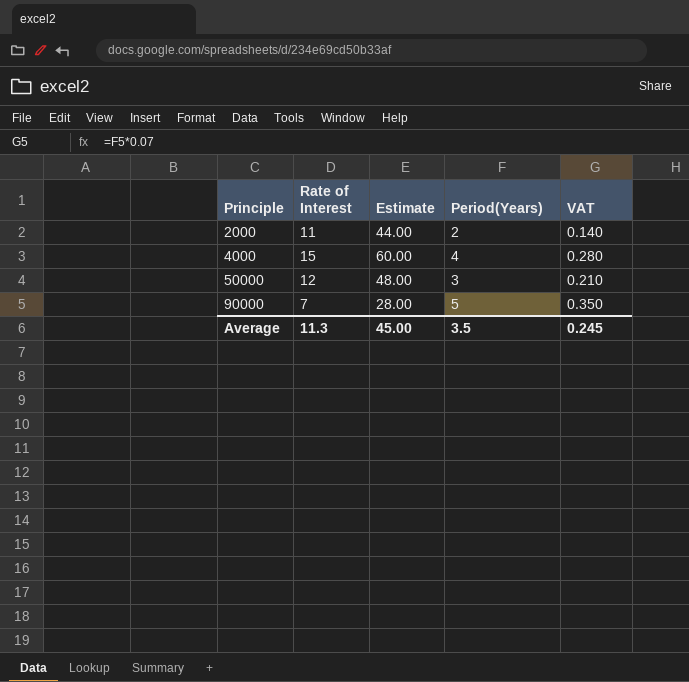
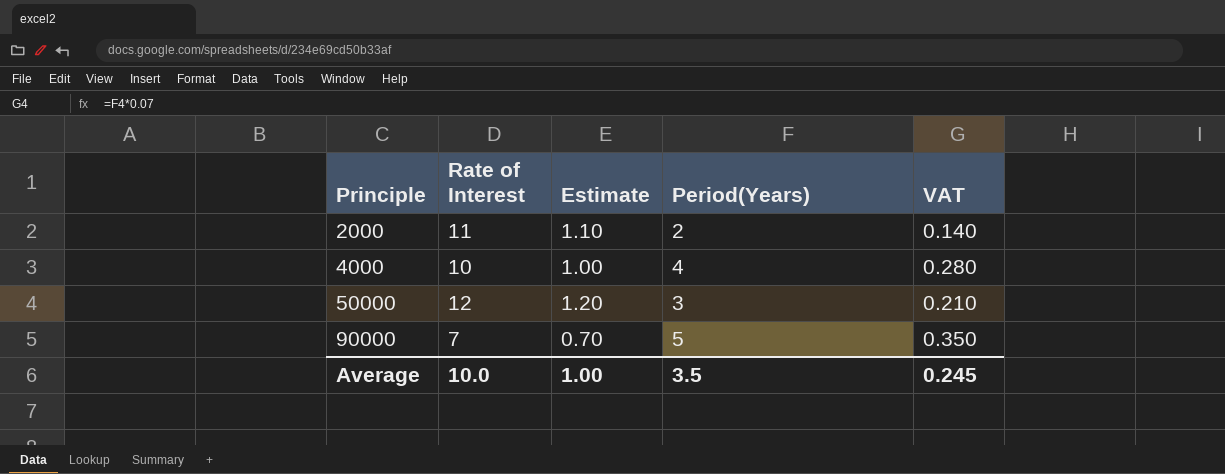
column Estimate | formula: [Rate of Interest] * 4 -> [Rate of Interest] * 0.1
4000 | Rate of Interest: 15 -> 10
Average | Rate of Interest: 11.3 -> 10.0
Average | Estimate: 45.00 -> 1.00

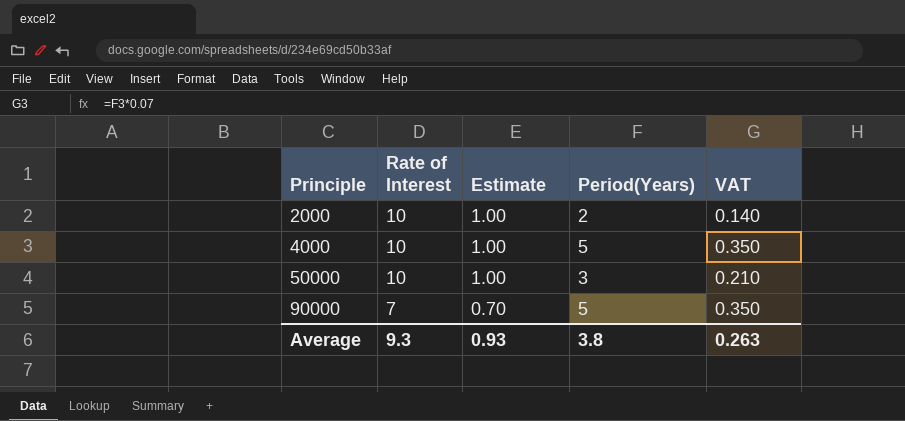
2000 | Rate of Interest: 11 -> 10
2000 | Estimate: 1.10 -> 1.00
4000 | Period(Years): 4 -> 5
4000 | VAT: 0.280 -> 0.350
50000 | Rate of Interest: 12 -> 10
50000 | Estimate: 1.20 -> 1.00
Average | Rate of Interest: 10.0 -> 9.3
Average | Estimate: 1.00 -> 0.93
Average | Period(Years): 3.5 -> 3.8
Average | VAT: 0.245 -> 0.263

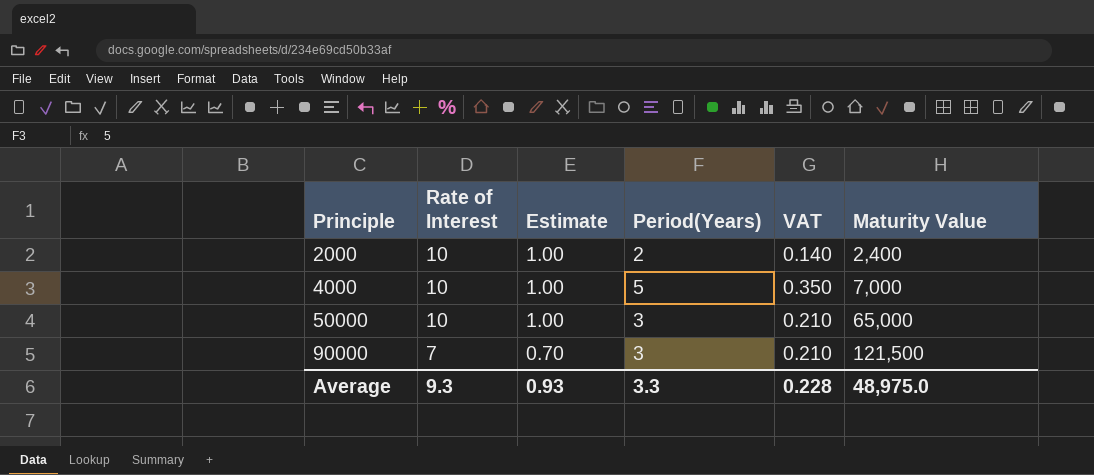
column Maturity Value | position: none -> 6
90000 | Period(Years): 5 -> 3
90000 | VAT: 0.350 -> 0.210
Average | Period(Years): 3.8 -> 3.3
Average | VAT: 0.263 -> 0.228

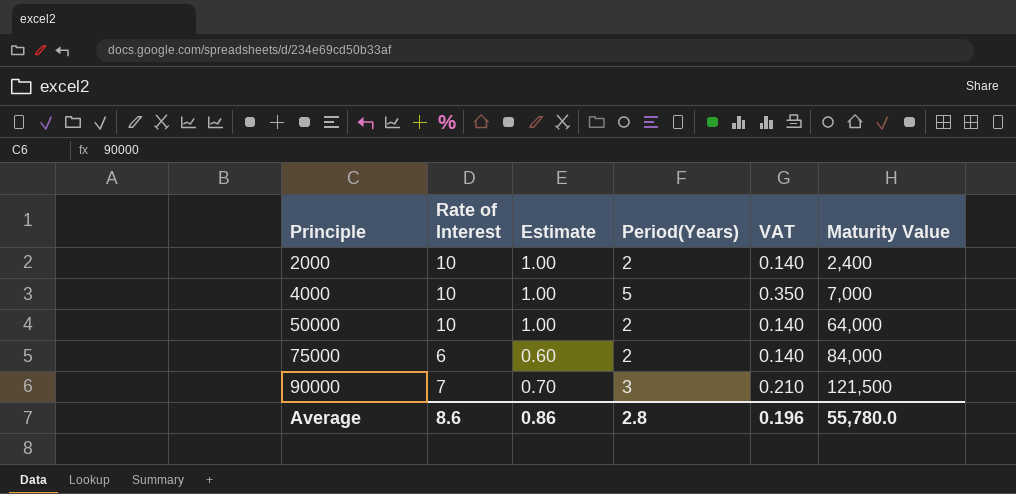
50000 | Period(Years): 3 -> 2
50000 | VAT: 0.210 -> 0.140
50000 | Maturity Value: 65,000 -> 64,000
row 75000: none -> 6 | 0.60 | 2 | 0.140 | 84,000
Average | Rate of Interest: 9.3 -> 8.6
Average | Estimate: 0.93 -> 0.86
Average | Period(Years): 3.3 -> 2.8
Average | VAT: 0.228 -> 0.196
Average | Maturity Value: 48,975.0 -> 55,780.0

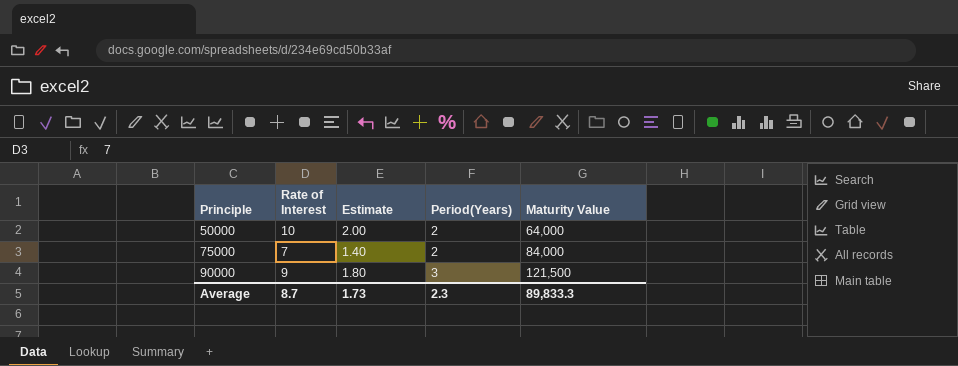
column VAT | formula: [Period(Years)] * 0.07 -> none
column Estimate | formula: [Rate of Interest] * 0.1 -> [Rate of Interest] * 0.2
row 2000: 10 | 1.00 | 2 | 0.140 | 2,400 -> none
row 4000: 10 | 1.00 | 5 | 0.350 | 7,000 -> none
75000 | Rate of Interest: 6 -> 7
90000 | Rate of Interest: 7 -> 9
Average | Rate of Interest: 8.6 -> 8.7
Average | Estimate: 0.86 -> 1.73
Average | Period(Years): 2.8 -> 2.3
Average | Maturity Value: 55,780.0 -> 89,833.3

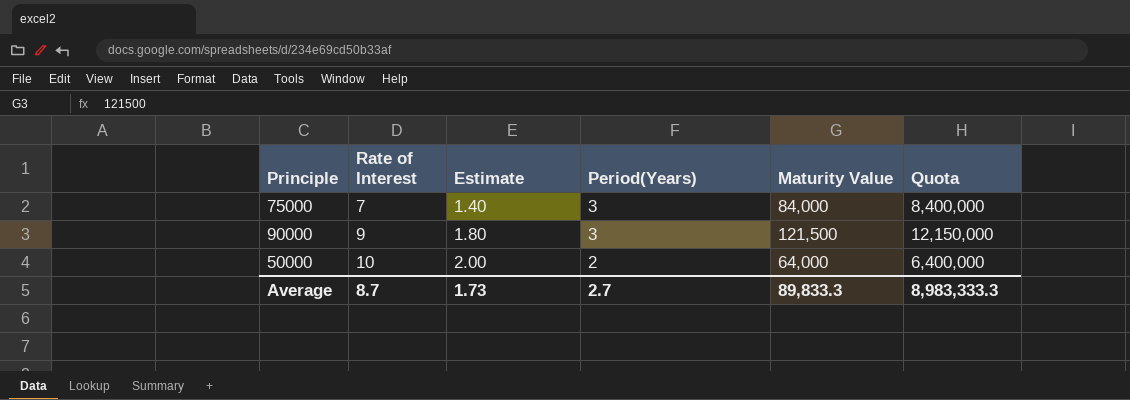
row order: Principle ascending -> Rate of Interest ascending
column Quota | formula: none -> [Maturity Value] * 100
75000 | Period(Years): 2 -> 3
Average | Period(Years): 2.3 -> 2.7

